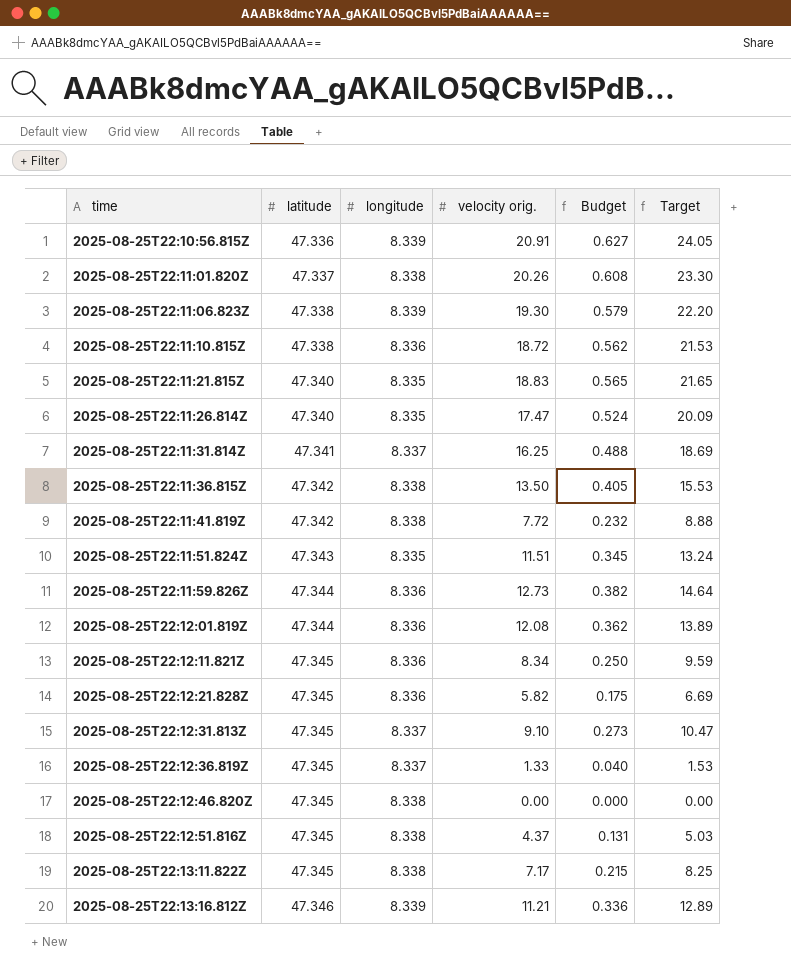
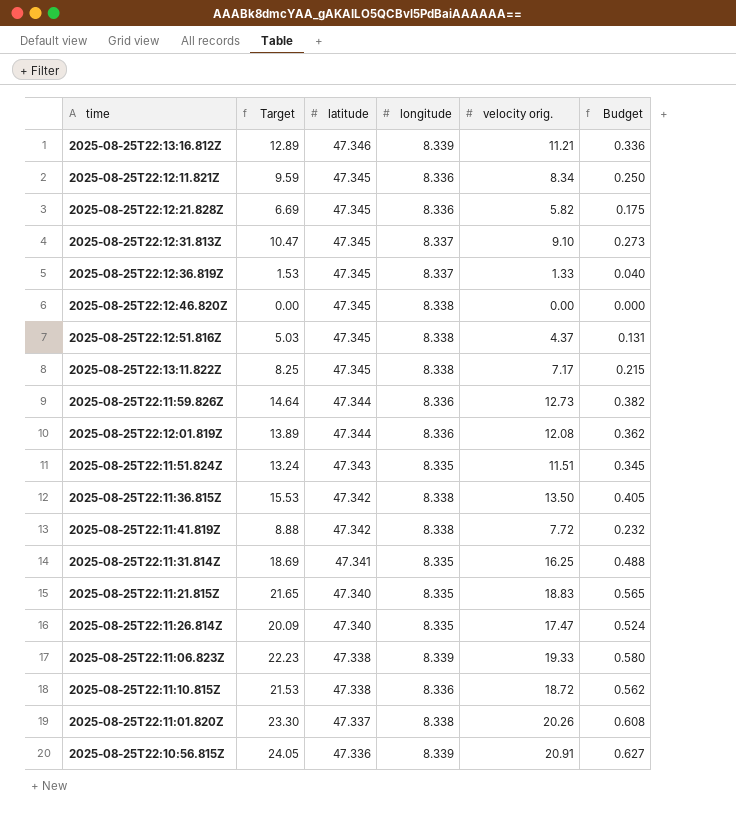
row order: time ascending -> latitude descending
column Target | position: 6 -> 2
2025-08-25T22:11:31.814Z | longitude: 8.337 -> 8.335
2025-08-25T22:11:06.823Z | Target: 22.20 -> 22.23
2025-08-25T22:11:06.823Z | velocity orig.: 19.30 -> 19.33
2025-08-25T22:11:06.823Z | Budget: 0.579 -> 0.580

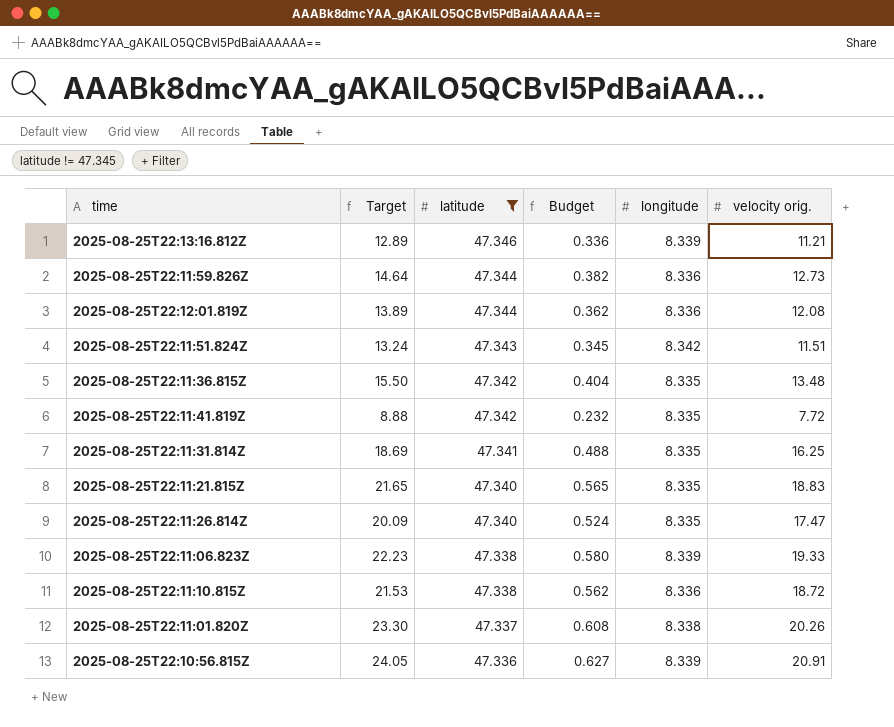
filter: none -> latitude != 47.345
column Budget | position: 6 -> 4
2025-08-25T22:11:51.824Z | longitude: 8.335 -> 8.342
2025-08-25T22:11:36.815Z | Target: 15.53 -> 15.50
2025-08-25T22:11:36.815Z | Budget: 0.405 -> 0.404
2025-08-25T22:11:36.815Z | longitude: 8.338 -> 8.335
2025-08-25T22:11:36.815Z | velocity orig.: 13.50 -> 13.48
2025-08-25T22:11:41.819Z | longitude: 8.338 -> 8.335

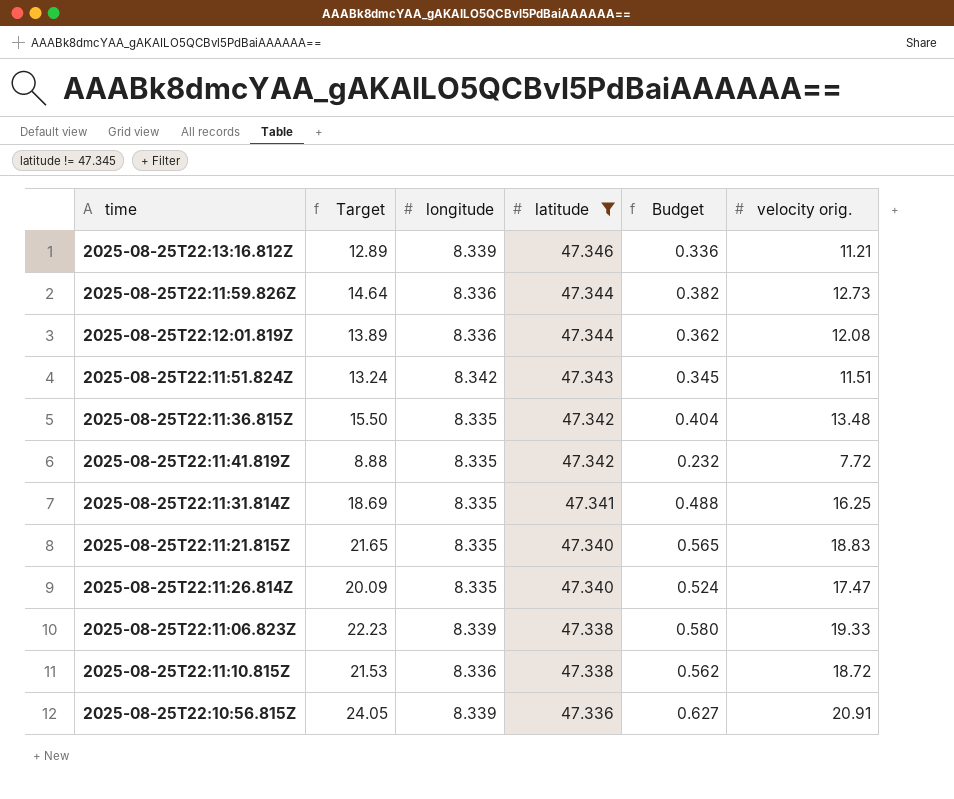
column longitude | position: 5 -> 3
row 2025-08-25T22:11:01.820Z: 23.30 | 47.337 | 0.608 | 8.338 | 20.26 -> none

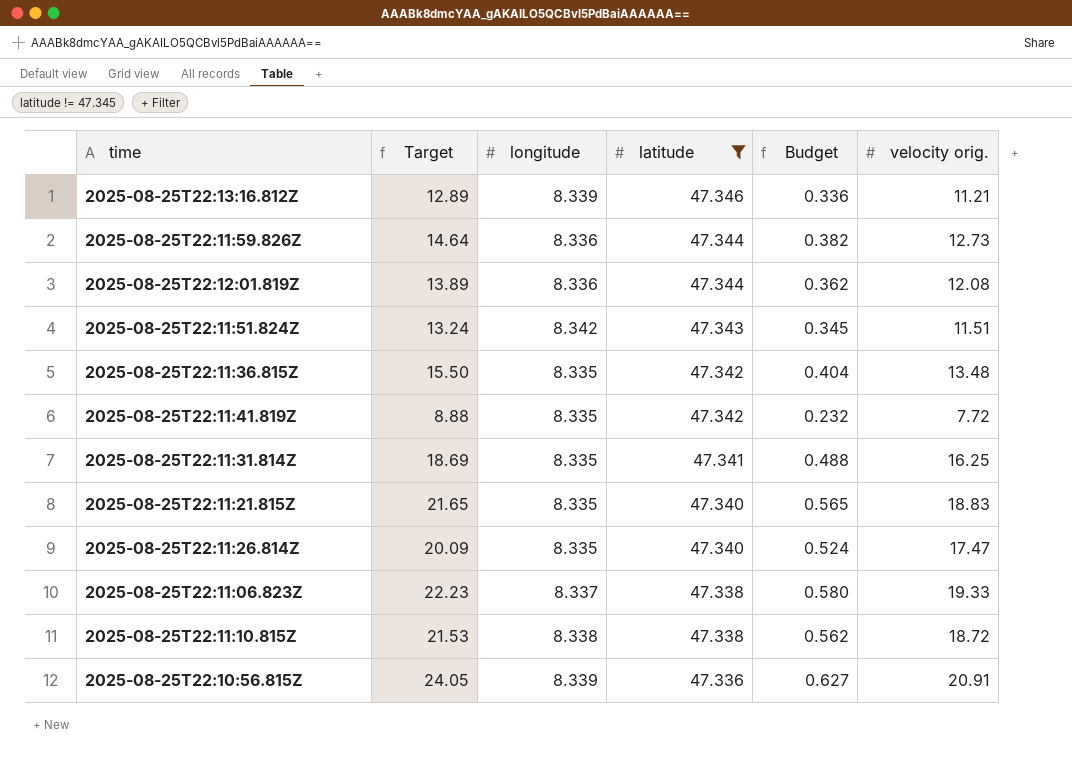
2025-08-25T22:11:06.823Z | longitude: 8.339 -> 8.337
2025-08-25T22:11:10.815Z | longitude: 8.336 -> 8.338

